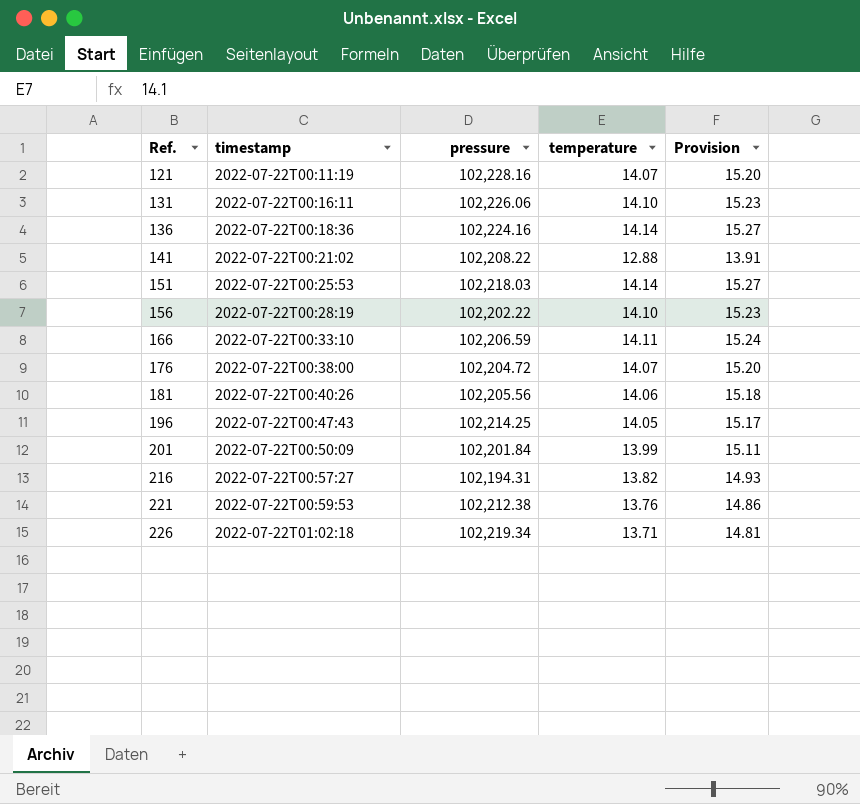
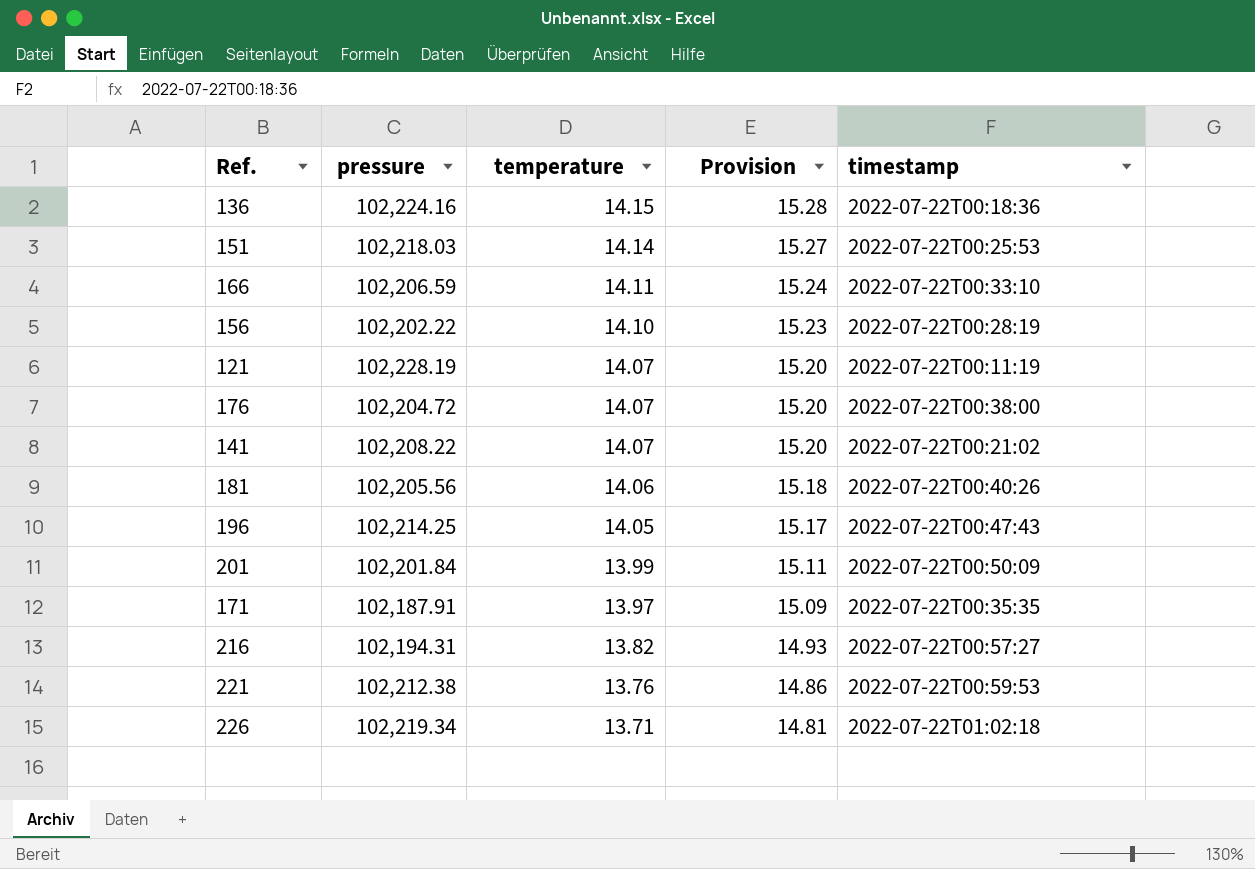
row order: Ref. ascending -> temperature descending
column timestamp | position: 2 -> 5
row 131: 2022-07-22T00:16:11 | 102,226.06 | 14.10 | 15.23 -> none
136 | temperature: 14.14 -> 14.15
136 | Provision: 15.27 -> 15.28
121 | pressure: 102,228.16 -> 102,228.19
141 | temperature: 12.88 -> 14.07
141 | Provision: 13.91 -> 15.20
row 171: none -> 102,187.91 | 13.97 | 15.09 | 2022-07-22T00:35:35

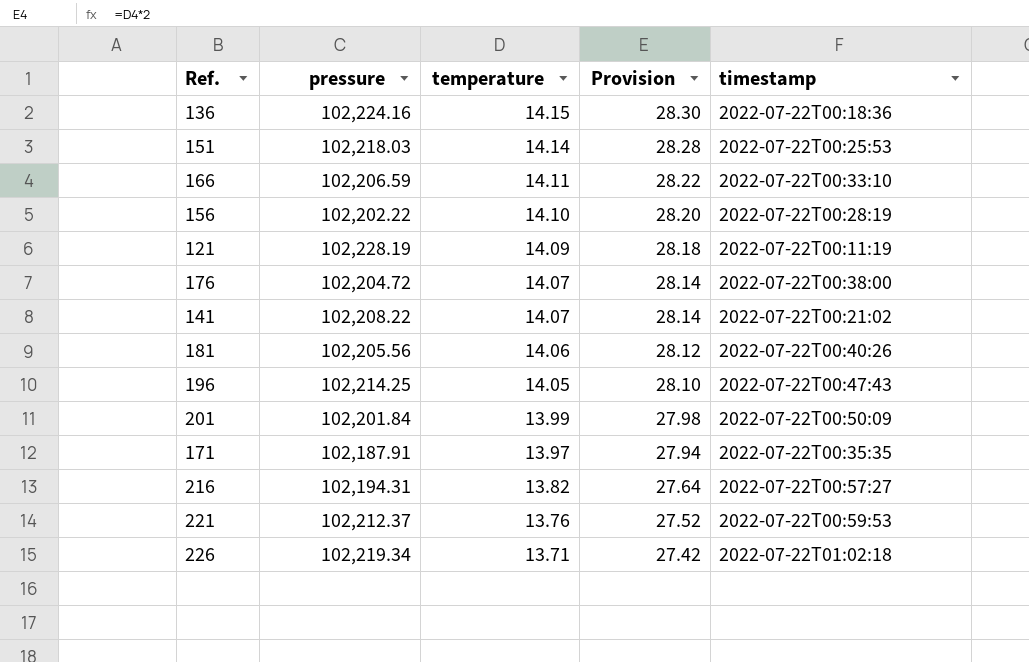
column Provision | formula: [temperature] * 1.08 -> [temperature] * 2
121 | temperature: 14.07 -> 14.09
221 | pressure: 102,212.38 -> 102,212.37

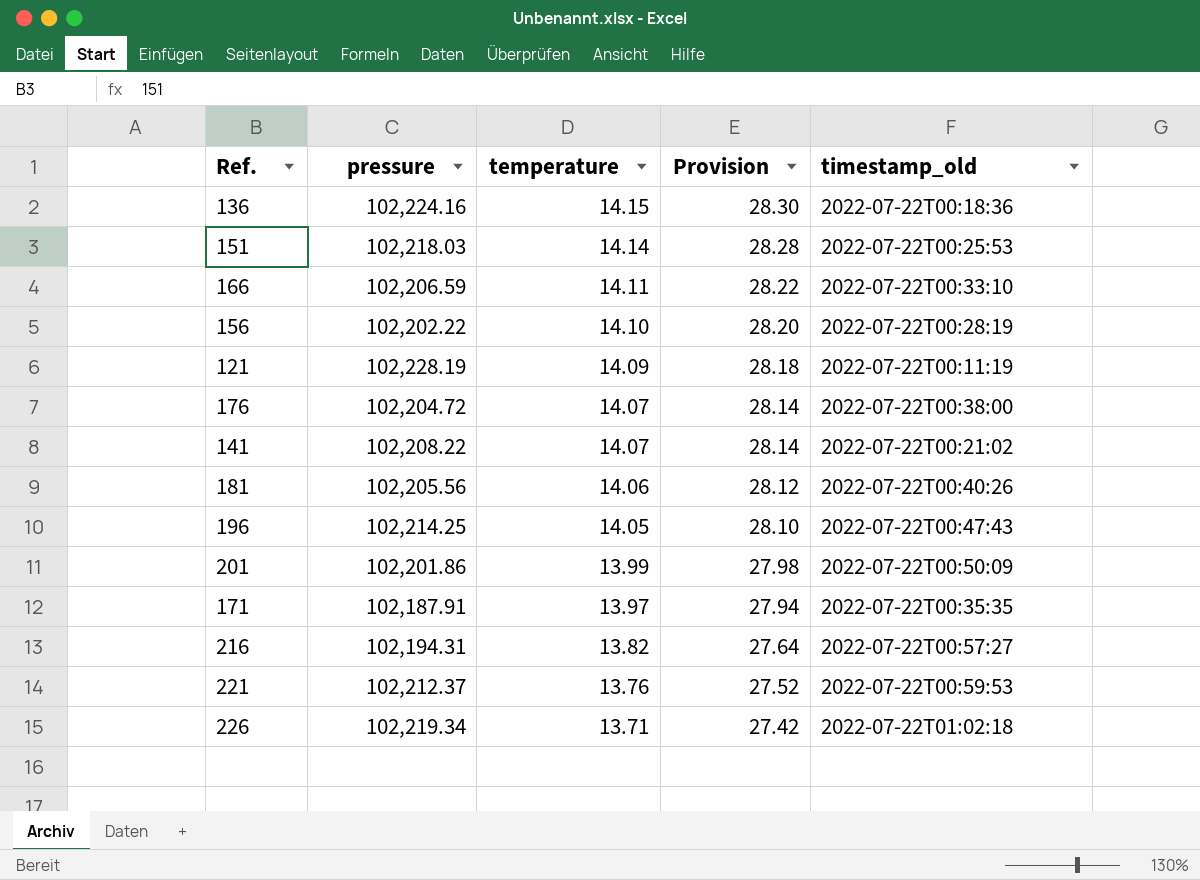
column name: timestamp -> timestamp_old
201 | pressure: 102,201.84 -> 102,201.86

